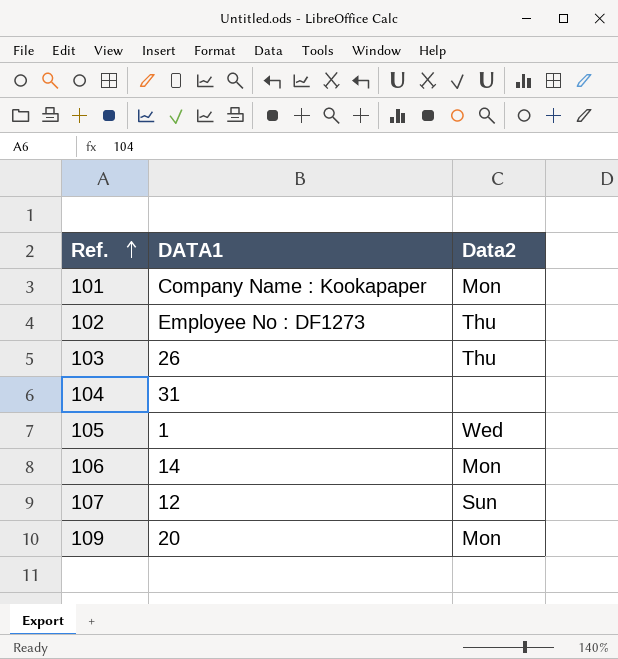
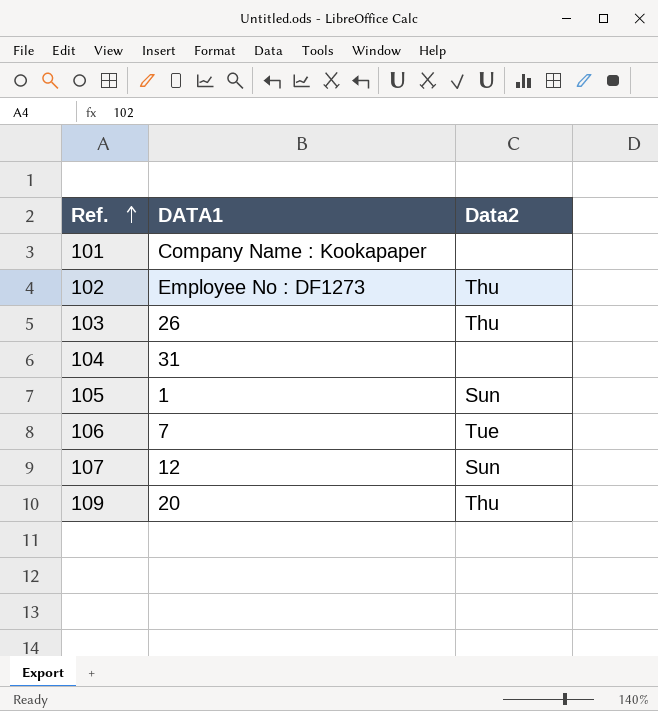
101 | Data2: Mon -> none
105 | Data2: Wed -> Sun
106 | DATA1: 14 -> 7
106 | Data2: Mon -> Tue
109 | Data2: Mon -> Thu

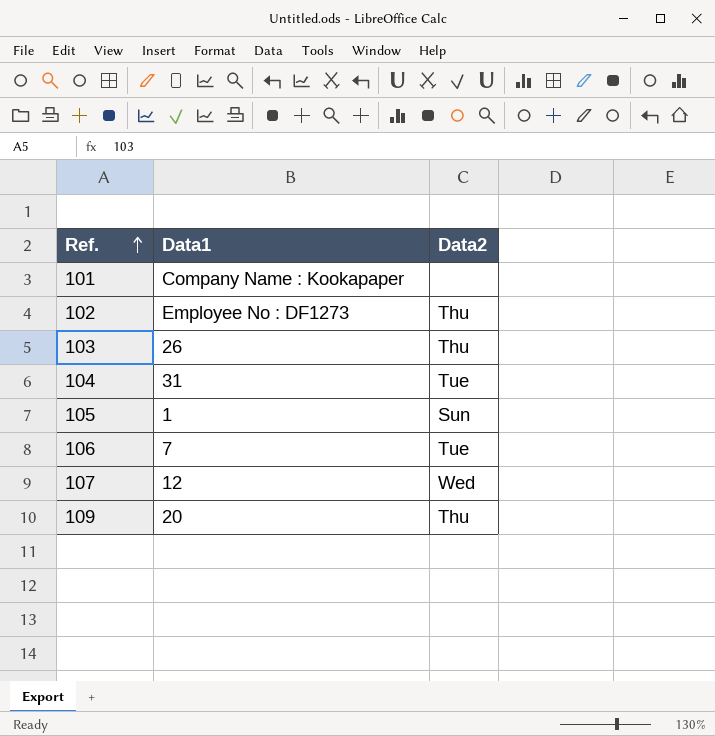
column name: DATA1 -> Data1
104 | Data2: none -> Tue
107 | Data2: Sun -> Wed

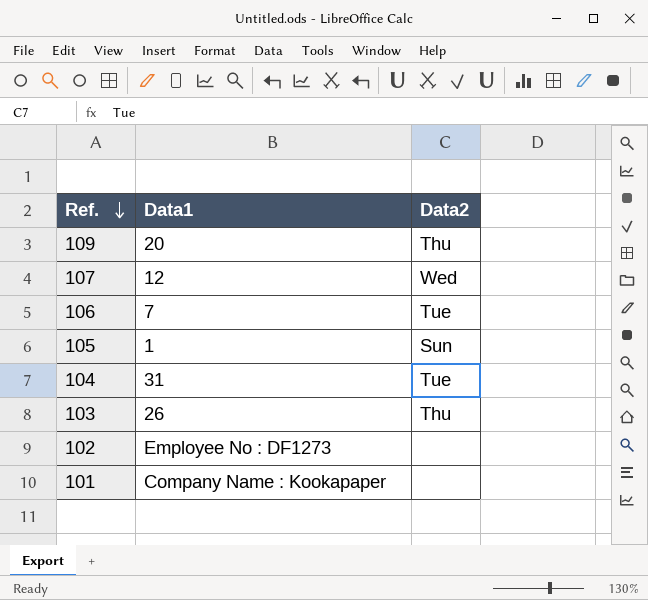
row order: Ref. ascending -> Ref. descending
102 | Data2: Thu -> none

